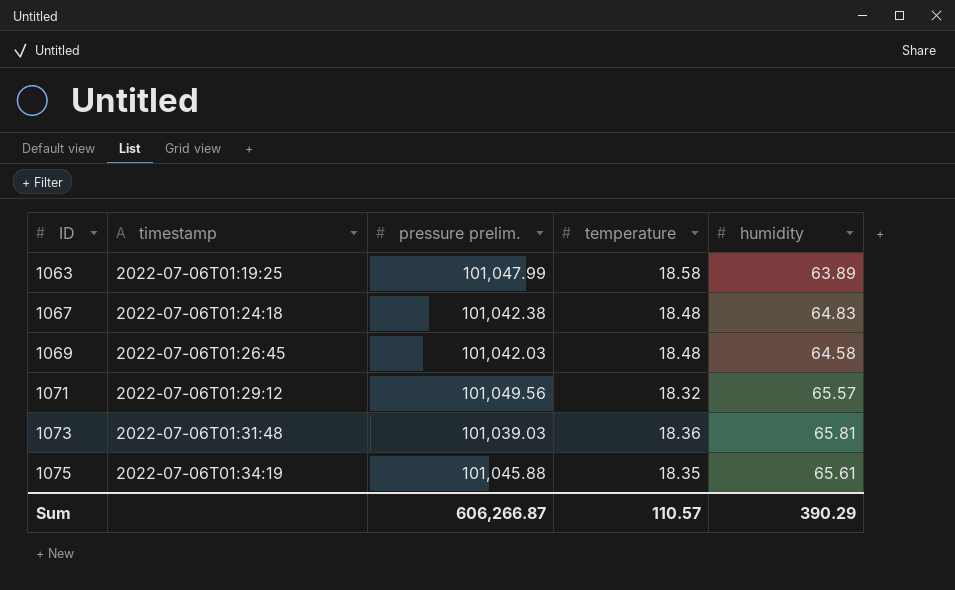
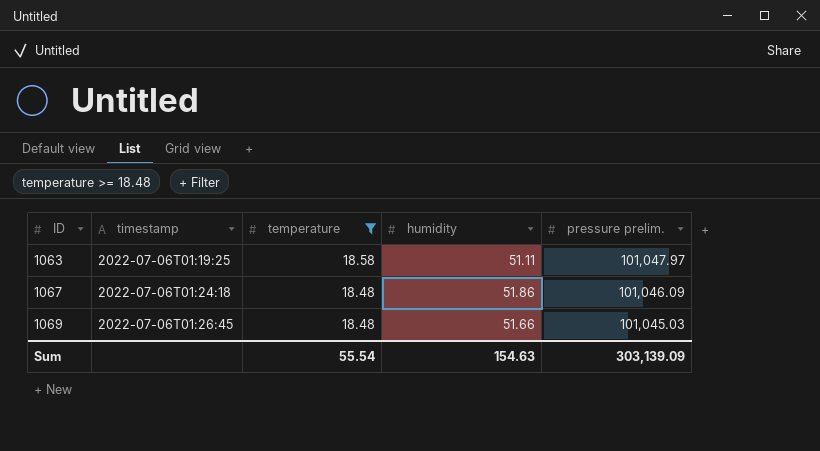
filter: none -> temperature >= 18.48
column pressure prelim. | position: 3 -> 5
1063 | humidity: 63.89 -> 51.11
1063 | pressure prelim.: 101,047.99 -> 101,047.97
1067 | humidity: 64.83 -> 51.86
1067 | pressure prelim.: 101,042.38 -> 101,046.09
1069 | humidity: 64.58 -> 51.66
1069 | pressure prelim.: 101,042.03 -> 101,045.03
Sum | temperature: 110.57 -> 55.54
Sum | humidity: 390.29 -> 154.63
Sum | pressure prelim.: 606,266.87 -> 303,139.09

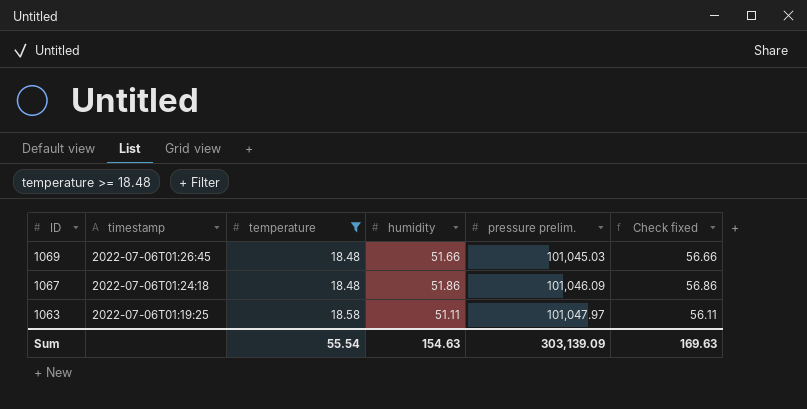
row order: ID ascending -> ID descending
column Check fixed | formula: none -> [humidity] + 5

